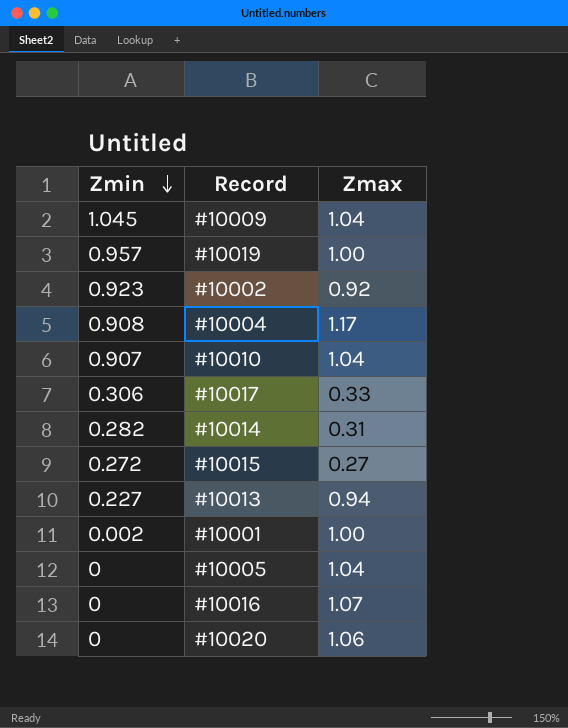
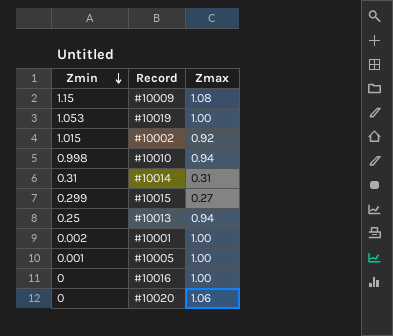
row #10004: 0.908 | 1.17 -> none
row #10017: 0.306 | 0.33 -> none
#10009 | Zmin: 1.045 -> 1.15
#10009 | Zmax: 1.04 -> 1.08
#10019 | Zmin: 0.957 -> 1.053
#10002 | Zmin: 0.923 -> 1.015
#10010 | Zmin: 0.907 -> 0.998
#10010 | Zmax: 1.04 -> 0.94
#10014 | Zmin: 0.282 -> 0.31
#10015 | Zmin: 0.272 -> 0.299
#10013 | Zmin: 0.227 -> 0.25
#10005 | Zmin: 0 -> 0.001
#10005 | Zmax: 1.04 -> 1.00
#10016 | Zmax: 1.07 -> 1.00

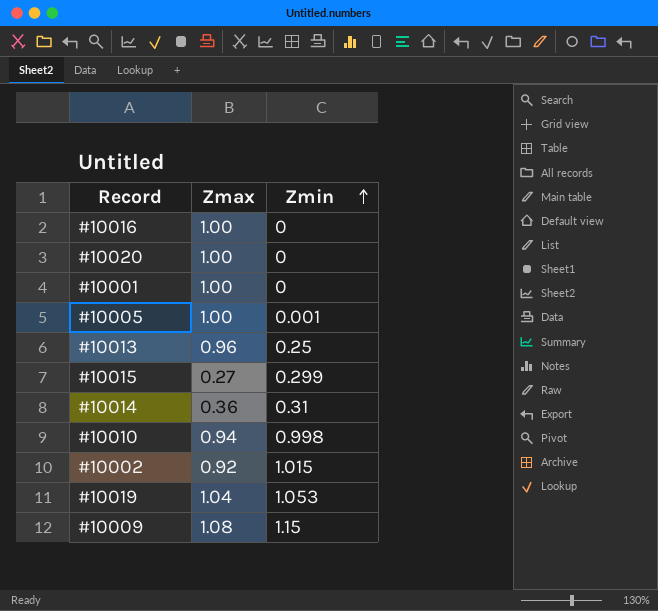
row order: Zmin descending -> Zmin ascending
column Zmin | position: 1 -> 3
#10020 | Zmax: 1.06 -> 1.00
#10001 | Zmin: 0.002 -> 0
#10013 | Zmax: 0.94 -> 0.96
#10014 | Zmax: 0.31 -> 0.36
#10019 | Zmax: 1.00 -> 1.04

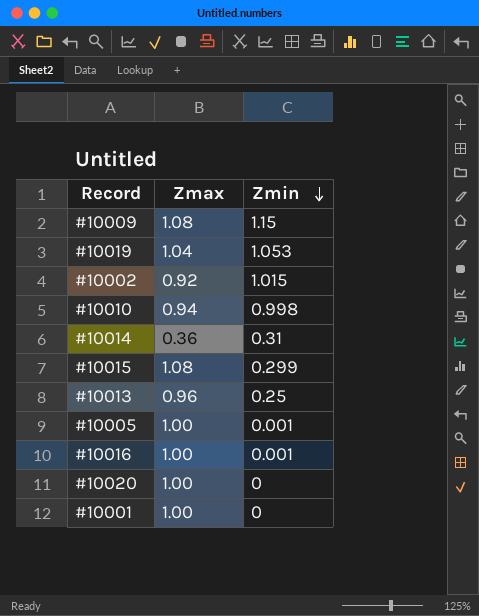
row order: Zmin ascending -> Zmin descending
#10015 | Zmax: 0.27 -> 1.08
#10016 | Zmin: 0 -> 0.001

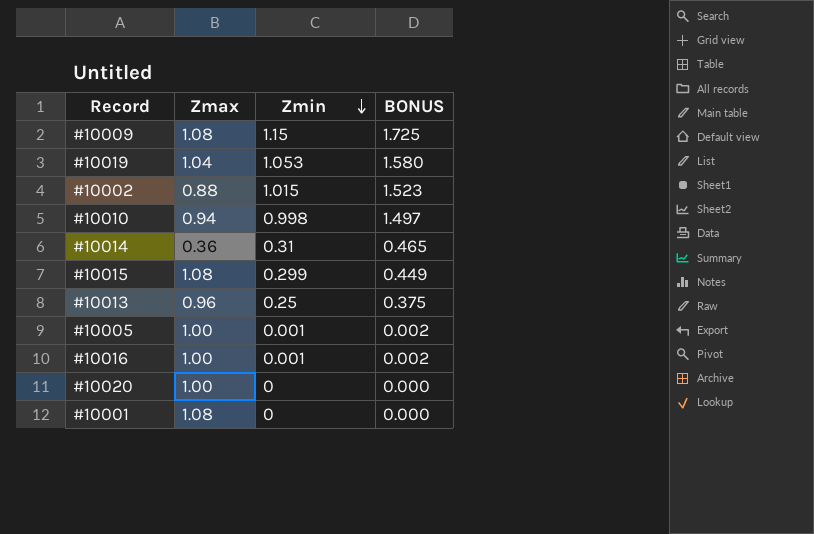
column BONUS | formula: none -> [Zmin] * 1.5
#10002 | Zmax: 0.92 -> 0.88
#10001 | Zmax: 1.00 -> 1.08

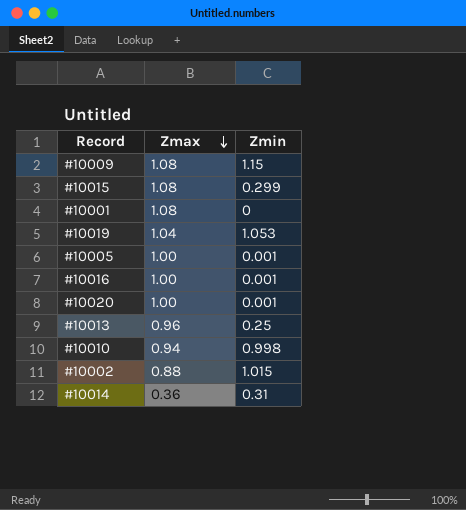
row order: Zmin descending -> Zmax descending
column BONUS | formula: [Zmin] * 1.5 -> none
#10020 | Zmin: 0 -> 0.001

